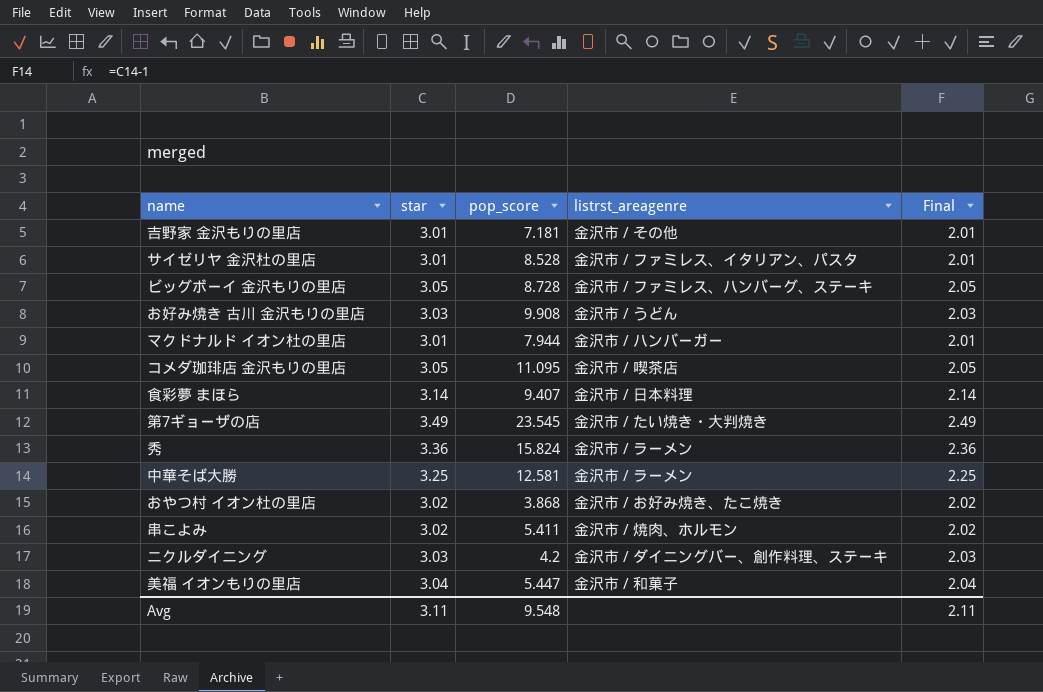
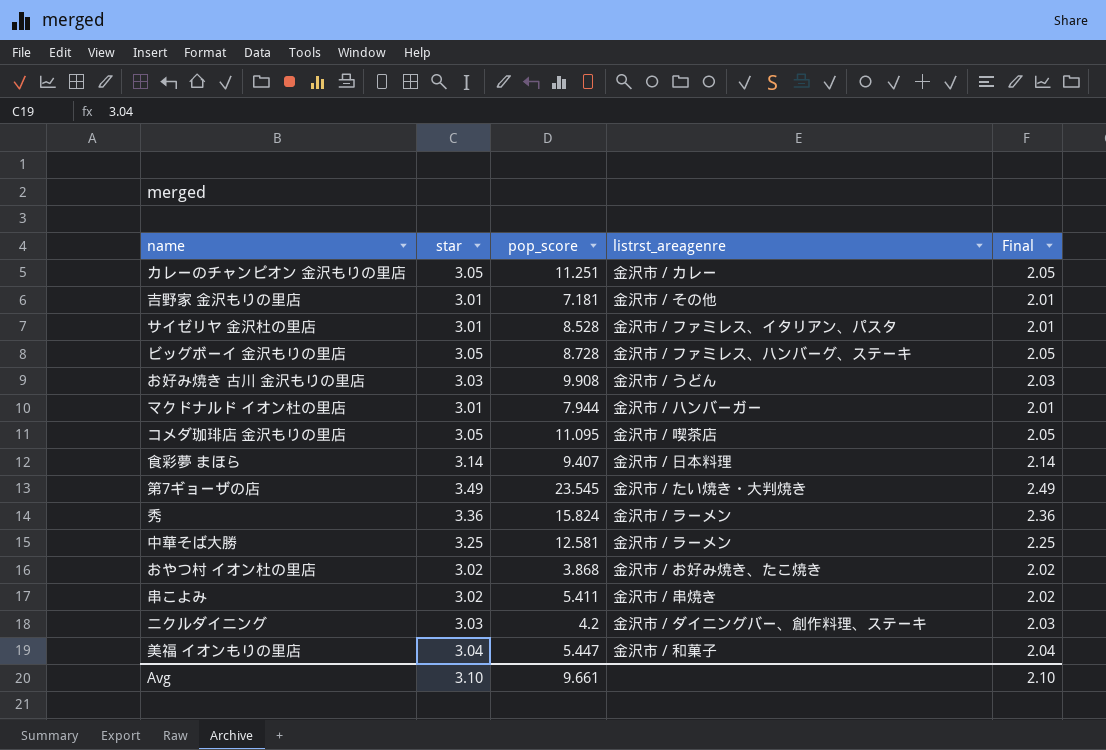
row カレーのチャンピオン 金沢もりの里店: none -> 3.05 | 11.251 | 金沢市 / カレー | 2.05
串こよみ | listrst_areagenre: 金沢市 / 焼肉、ホルモン -> 金沢市 / 串焼き
Avg | star: 3.11 -> 3.10
Avg | pop_score: 9.548 -> 9.661
Avg | Final: 2.11 -> 2.10

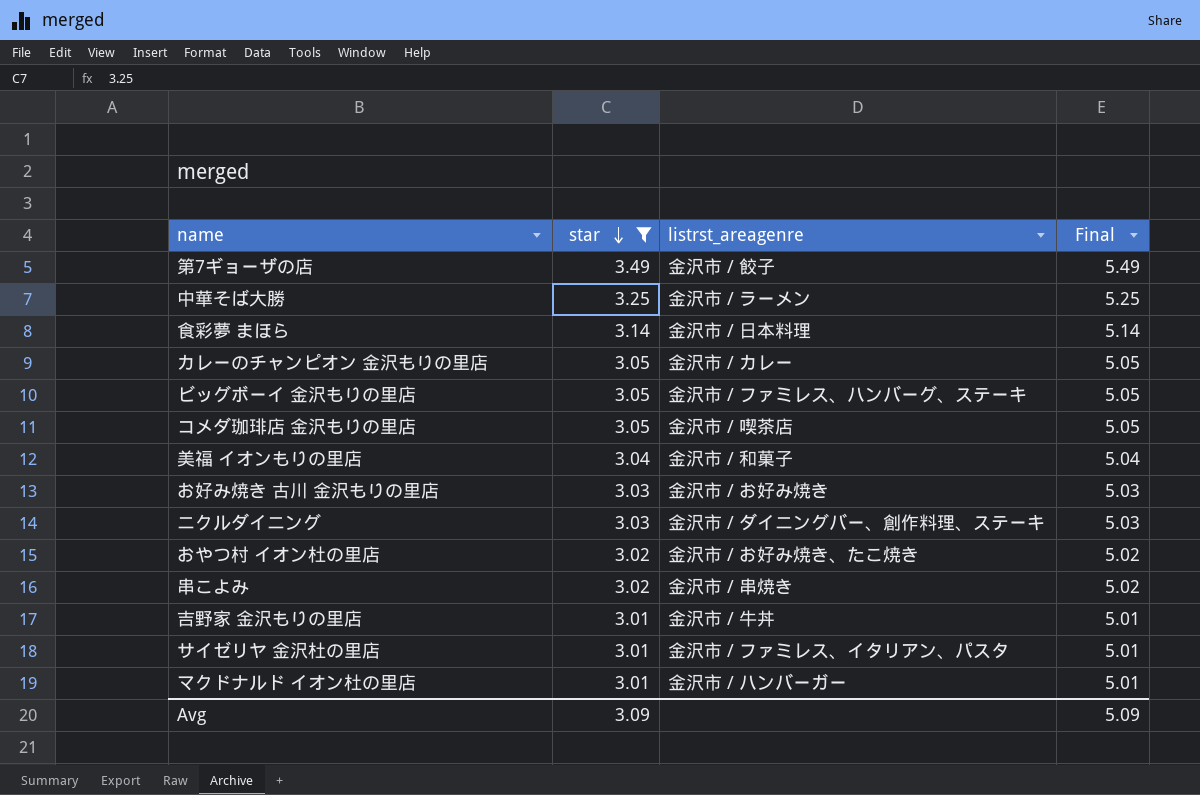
filter: none -> star != 3.36
row order: none -> star descending
column pop_score | position: 3 -> none
column Final | formula: [star] - 1 -> [star] + 2
第7ギョーザの店 | listrst_areagenre: 金沢市 / たい焼き・大判焼き -> 金沢市 / 餃子
お好み焼き 古川 金沢もりの里店 | listrst_areagenre: 金沢市 / うどん -> 金沢市 / お好み焼き
吉野家 金沢もりの里店 | listrst_areagenre: 金沢市 / その他 -> 金沢市 / 牛丼
Avg | star: 3.10 -> 3.09
Avg | Final: 2.10 -> 5.09

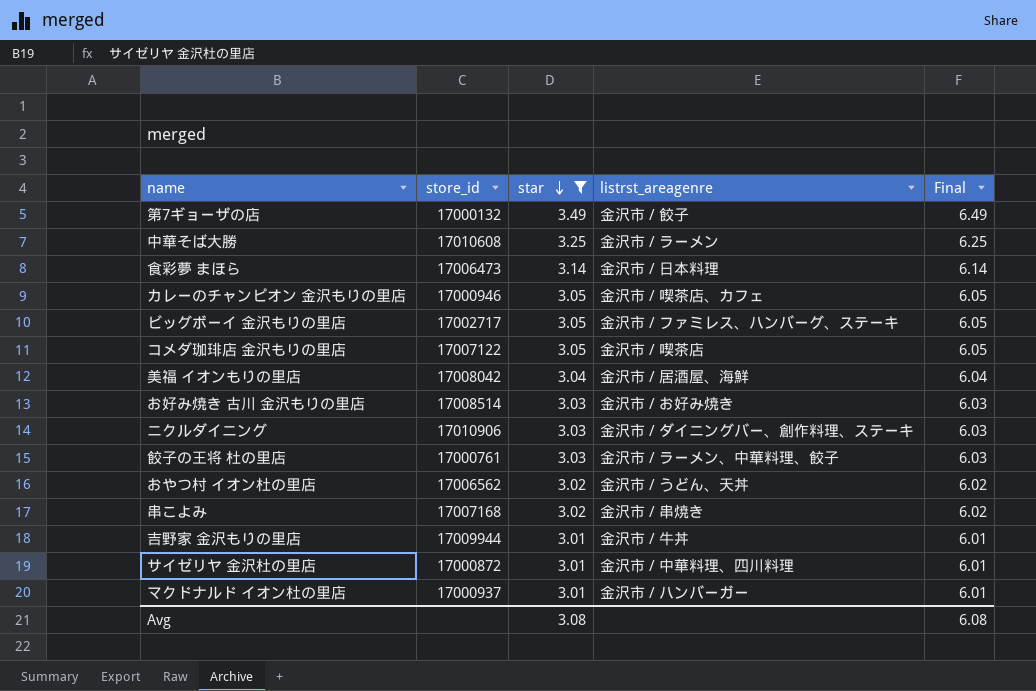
column store_id | position: none -> 2
column Final | formula: [star] + 2 -> [star] + 3
カレーのチャンピオン 金沢もりの里店 | listrst_areagenre: 金沢市 / カレー -> 金沢市 / 喫茶店、カフェ
美福 イオンもりの里店 | listrst_areagenre: 金沢市 / 和菓子 -> 金沢市 / 居酒屋、海鮮
row 餃子の王将 杜の里店: none -> 17000761 | 3.03 | 金沢市 / ラーメン、中華料理、餃子 | 6.03
おやつ村 イオン杜の里店 | listrst_areagenre: 金沢市 / お好み焼き、たこ焼き -> 金沢市 / うどん、天丼
サイゼリヤ 金沢杜の里店 | listrst_areagenre: 金沢市 / ファミレス、イタリアン、パスタ -> 金沢市 / 中華料理、四川料理
Avg | star: 3.09 -> 3.08
Avg | Final: 5.09 -> 6.08

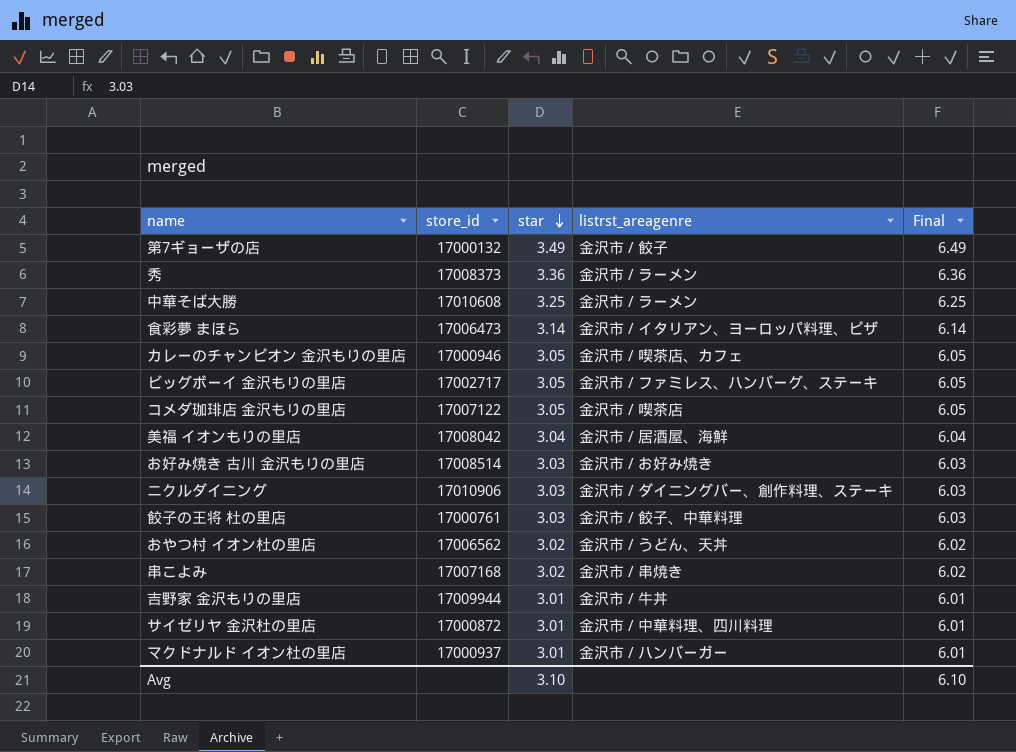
filter: star != 3.36 -> none
食彩夢 まほら | listrst_areagenre: 金沢市 / 日本料理 -> 金沢市 / イタリアン、ヨーロッパ料理、ピザ
餃子の王将 杜の里店 | listrst_areagenre: 金沢市 / ラーメン、中華料理、餃子 -> 金沢市 / 餃子、中華料理
Avg | star: 3.08 -> 3.10
Avg | Final: 6.08 -> 6.10

